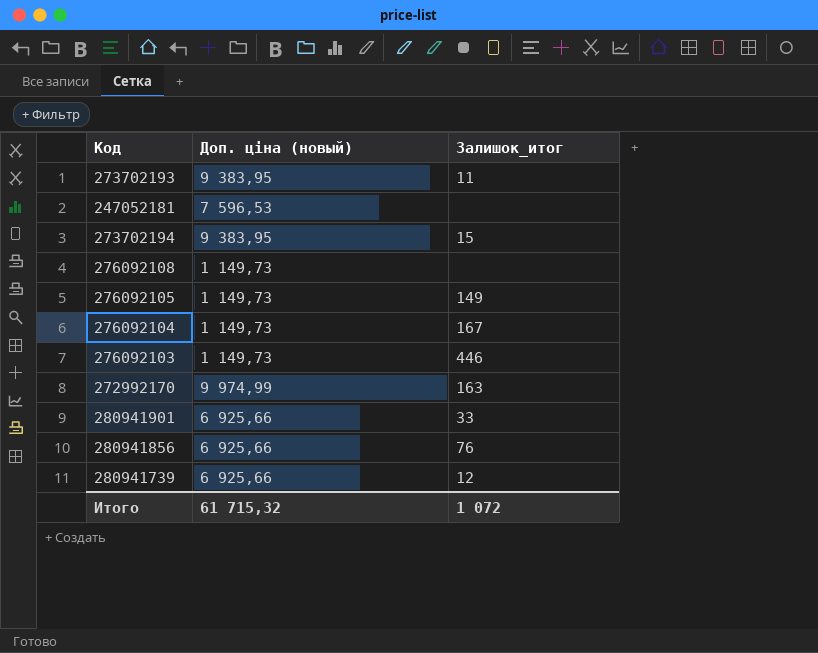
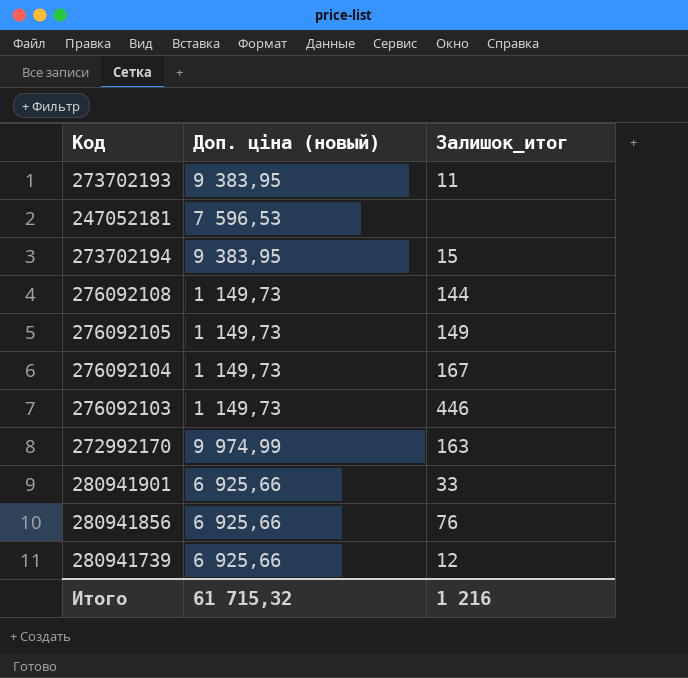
276092108 | Залишок_итог: none -> 144
Итого | Залишок_итог: 1 072 -> 1 216

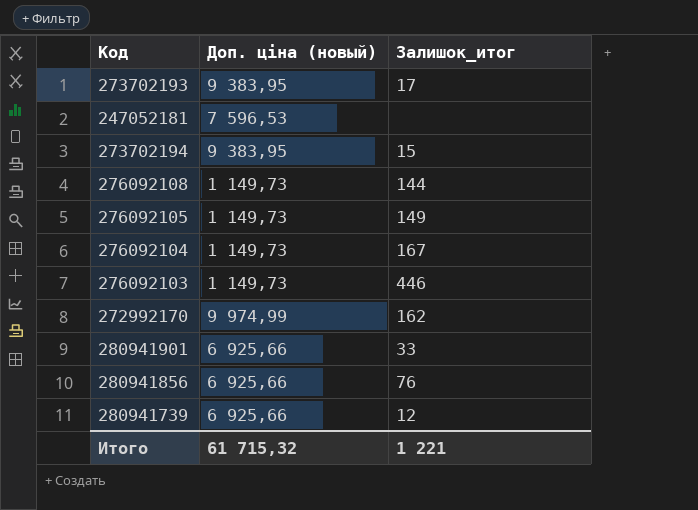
273702193 | Залишок_итог: 11 -> 17
272992170 | Залишок_итог: 163 -> 162
Итого | Залишок_итог: 1 216 -> 1 221

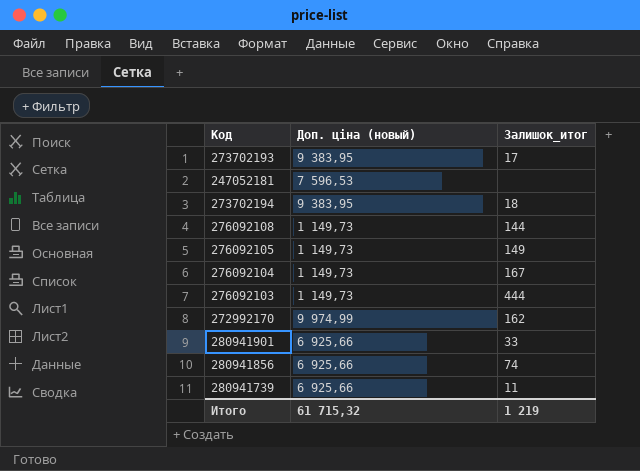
273702194 | Залишок_итог: 15 -> 18
276092103 | Залишок_итог: 446 -> 444
280941856 | Залишок_итог: 76 -> 74
280941739 | Залишок_итог: 12 -> 11
Итого | Залишок_итог: 1 221 -> 1 219

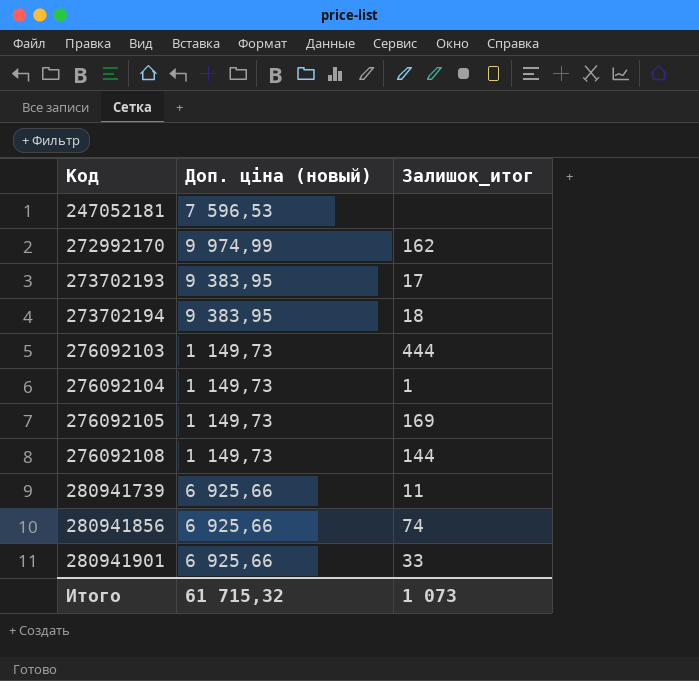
row order: none -> Код ascending
276092104 | Залишок_итог: 167 -> 1
276092105 | Залишок_итог: 149 -> 169
Итого | Залишок_итог: 1 219 -> 1 073

